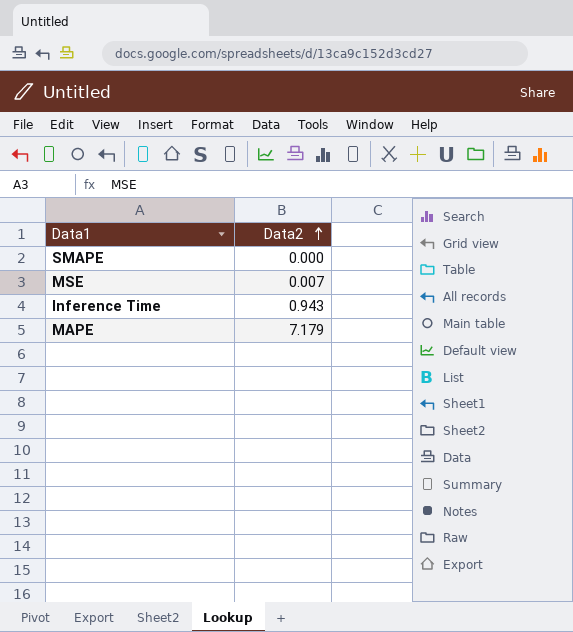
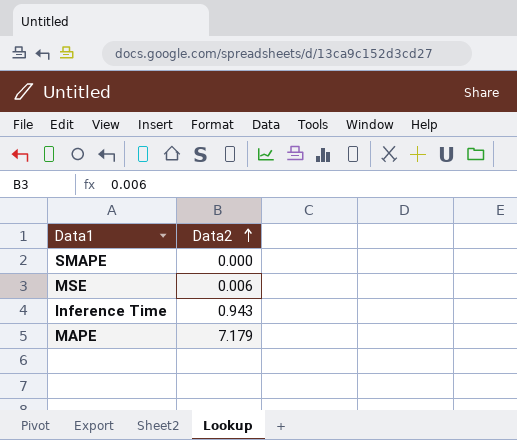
MSE | Data2: 0.007 -> 0.006

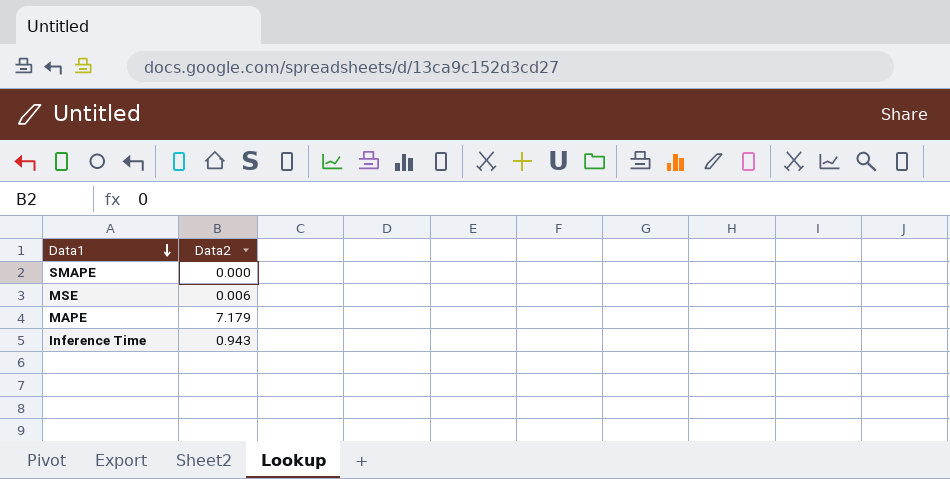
row order: Data2 ascending -> Data1 descending

